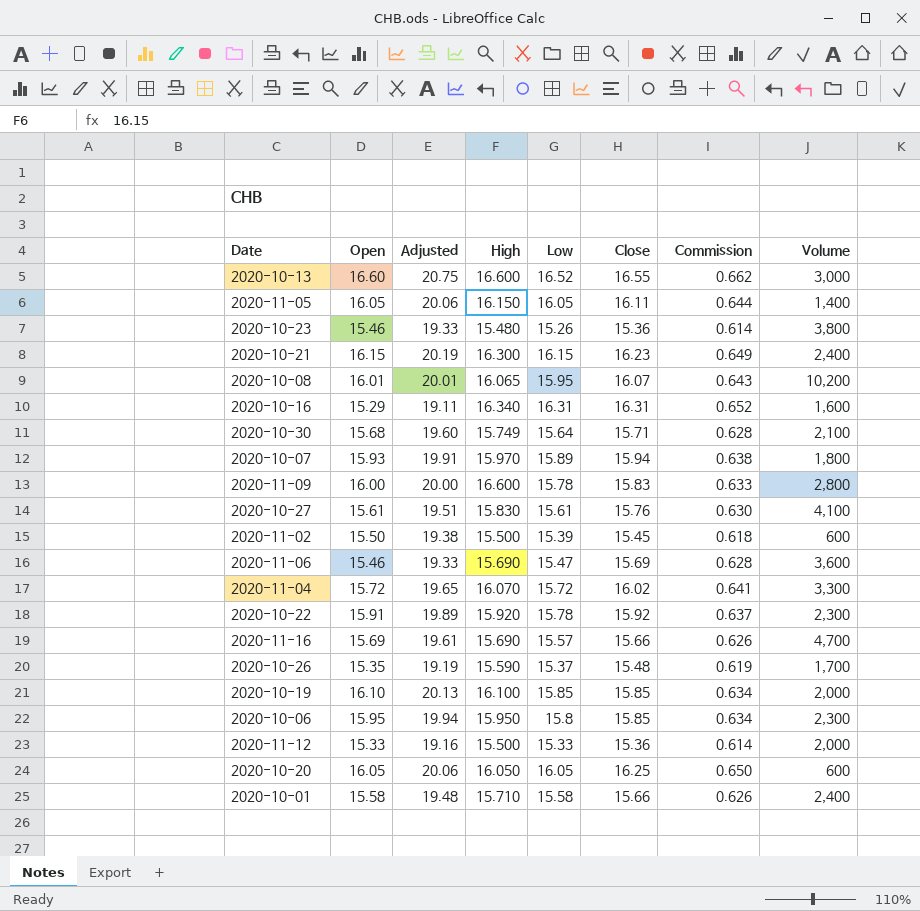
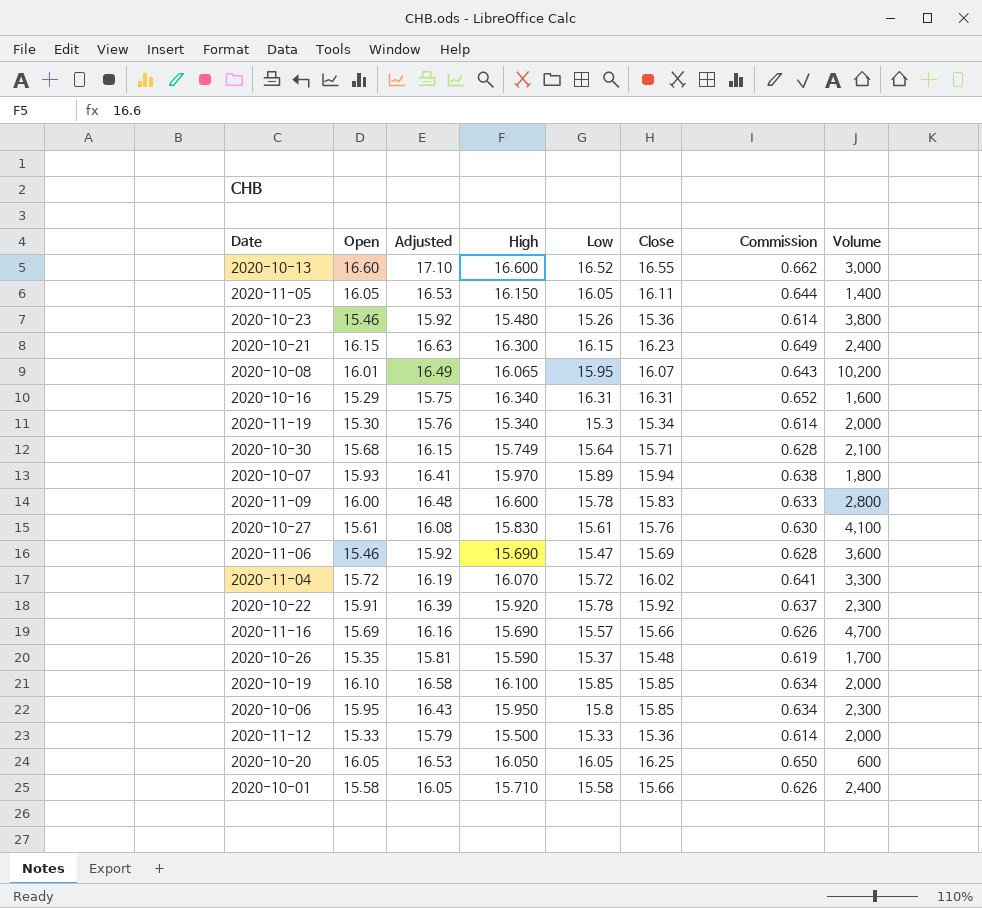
column Adjusted | formula: [Open] * 1.25 -> [Open] * 1.03
row 2020-11-02: 15.50 | 19.38 | 15.500 | 15.39 | 15.45 | 0.618 | 600 -> none
row 2020-11-19: none -> 15.30 | 15.76 | 15.340 | 15.3 | 15.34 | 0.614 | 2,000

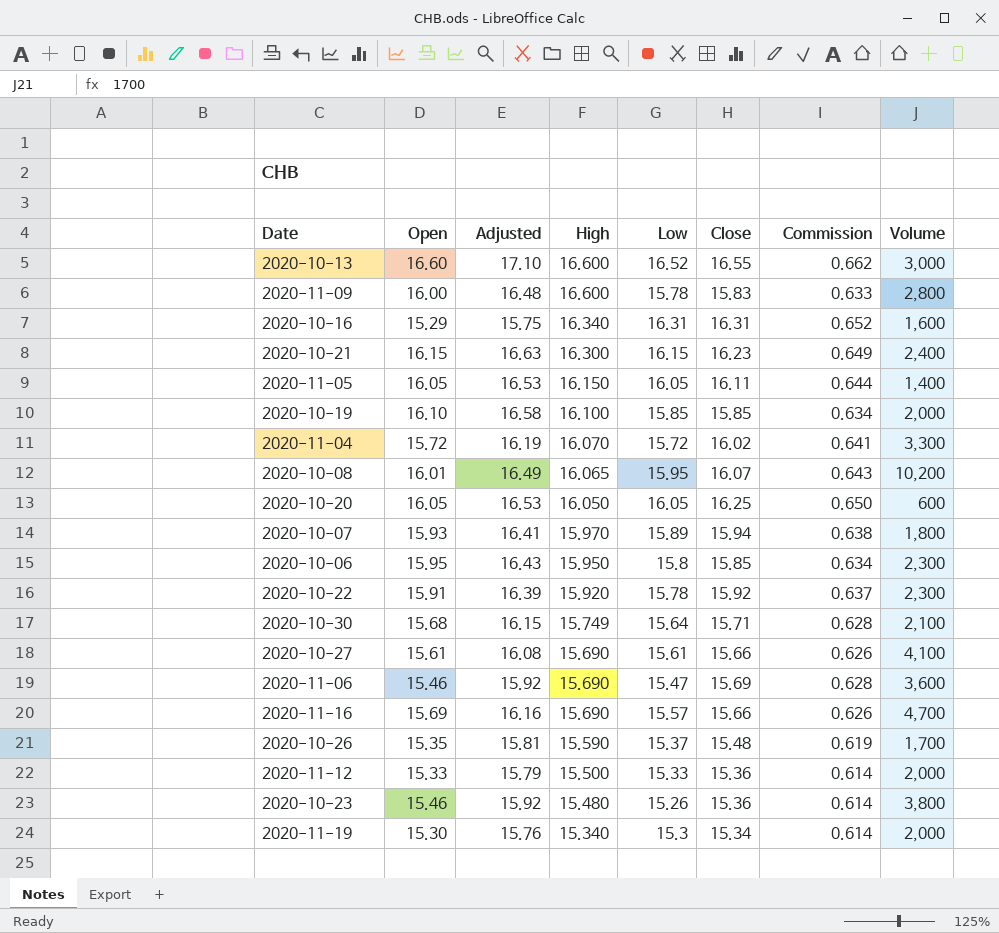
row order: none -> High descending
row 2020-10-01: 15.58 | 16.05 | 15.710 | 15.58 | 15.66 | 0.626 | 2,400 -> none
2020-10-27 | High: 15.830 -> 15.690
2020-10-27 | Close: 15.76 -> 15.66
2020-10-27 | Commission: 0.630 -> 0.626

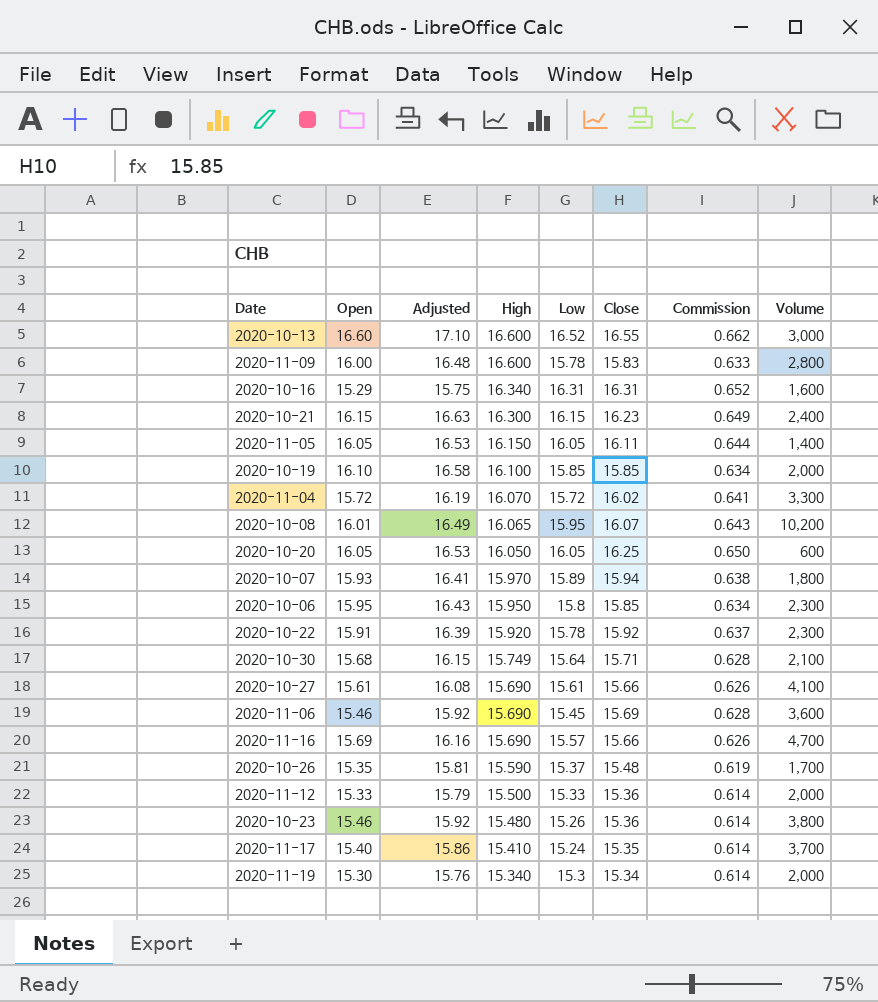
2020-11-06 | Low: 15.47 -> 15.45
row 2020-11-17: none -> 15.40 | 15.86 | 15.410 | 15.24 | 15.35 | 0.614 | 3,700

